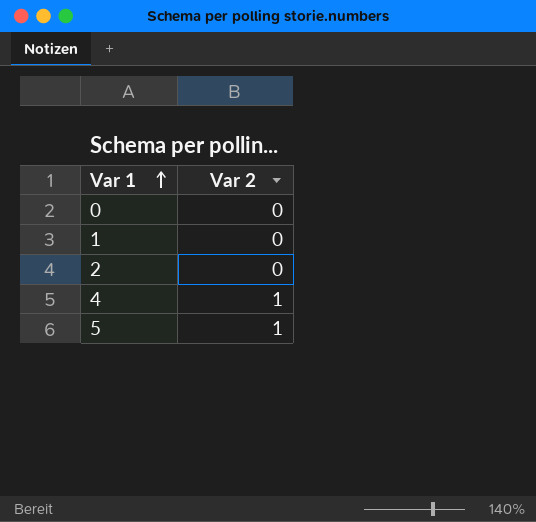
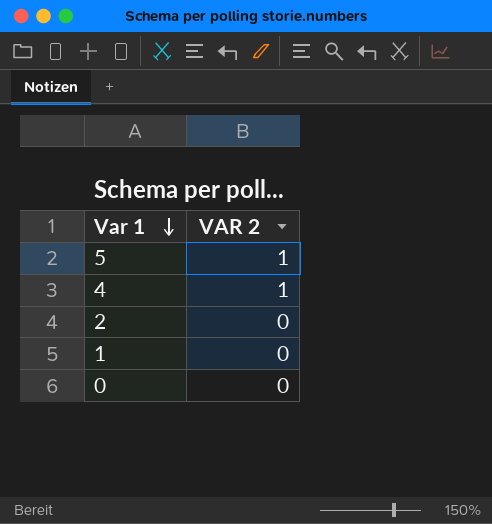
row order: Var 1 ascending -> Var 1 descending
column name: Var 2 -> VAR 2

